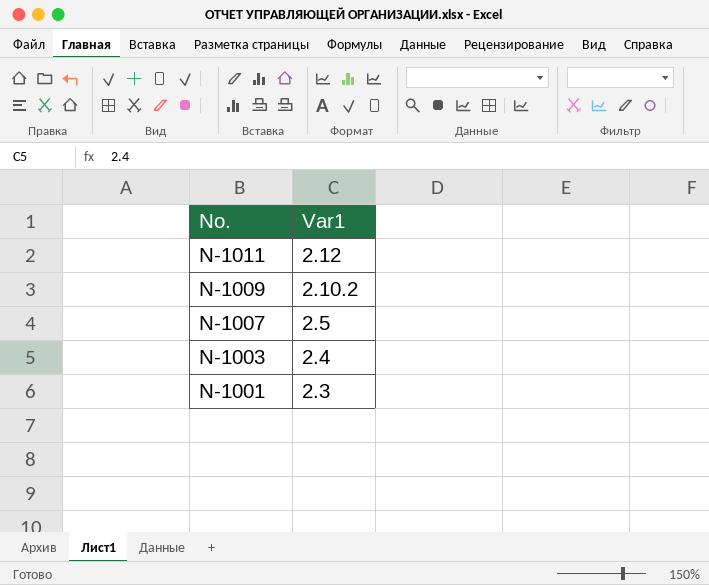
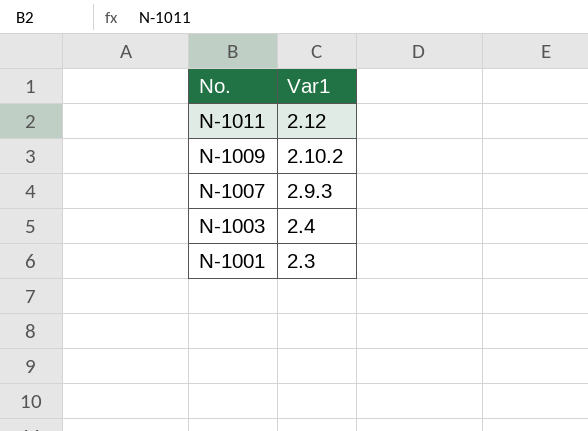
N-1007 | Var1: 2.5 -> 2.9.3

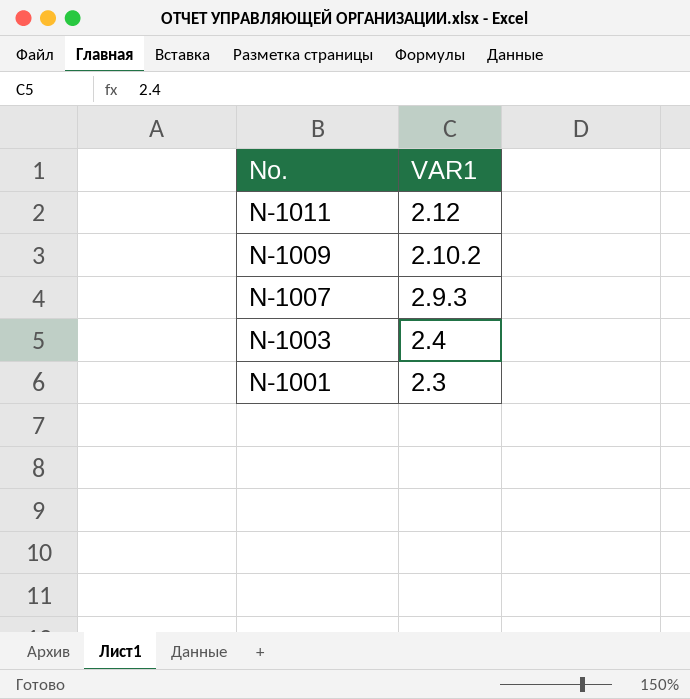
column name: Var1 -> VAR1

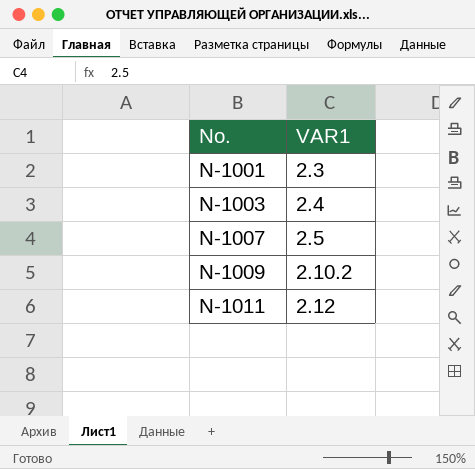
row order: No. descending -> No. ascending
N-1007 | VAR1: 2.9.3 -> 2.5

